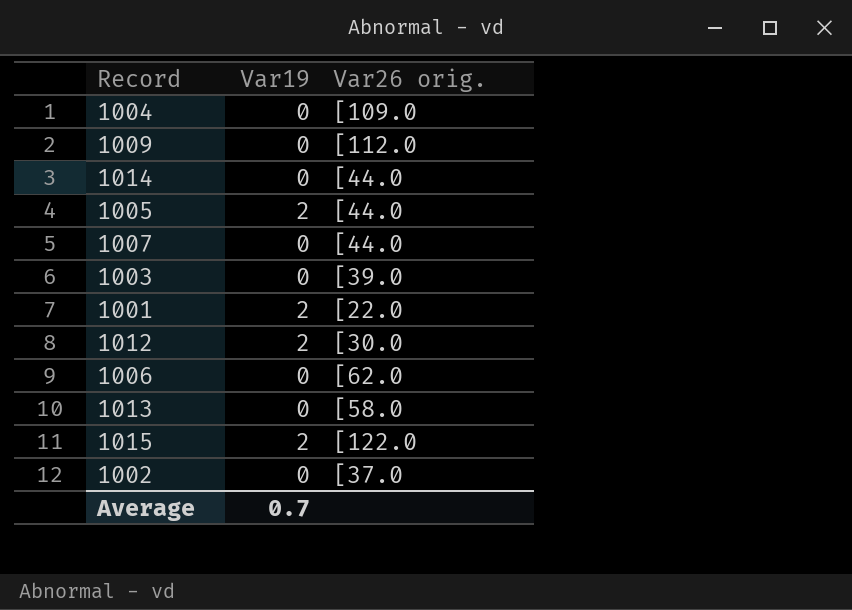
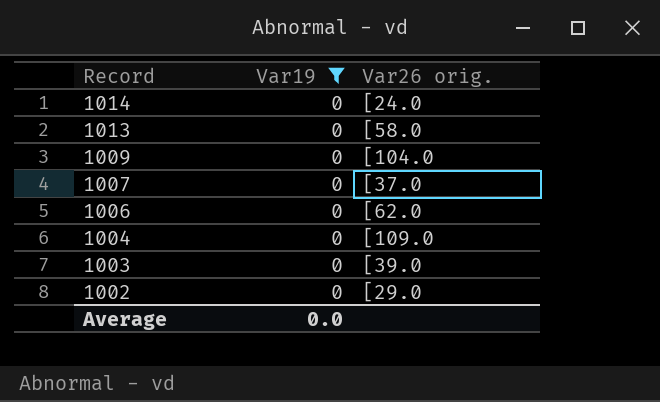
filter: none -> Var19 = 0
row order: none -> Record descending
1014 | Var26 orig.: [44.0 -> [24.0
1009 | Var26 orig.: [112.0 -> [104.0
1007 | Var26 orig.: [44.0 -> [37.0
1002 | Var26 orig.: [37.0 -> [29.0
Average | Var19: 0.7 -> 0.0

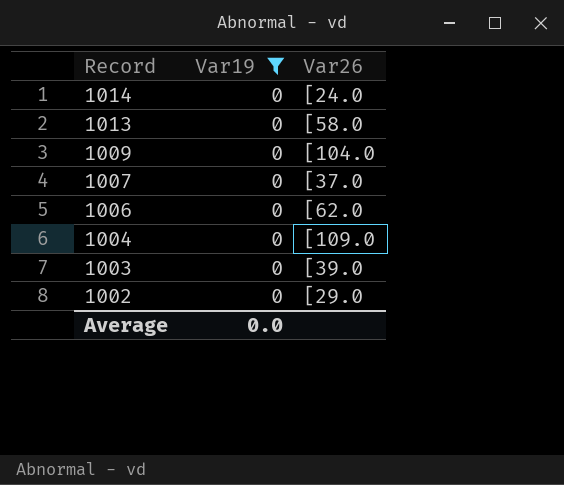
column name: Var26 orig. -> Var26

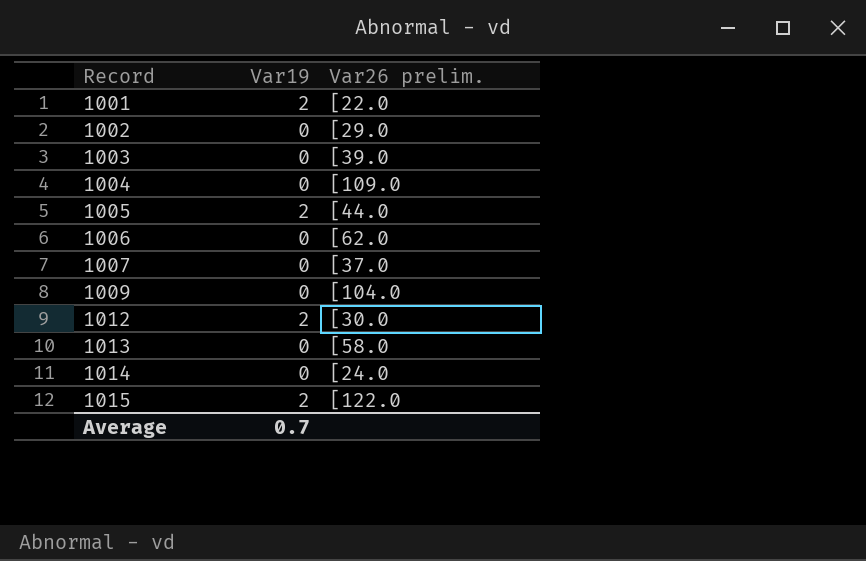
filter: Var19 = 0 -> none
row order: Record descending -> Record ascending
column name: Var26 -> Var26 prelim.
Average | Var19: 0.0 -> 0.7

